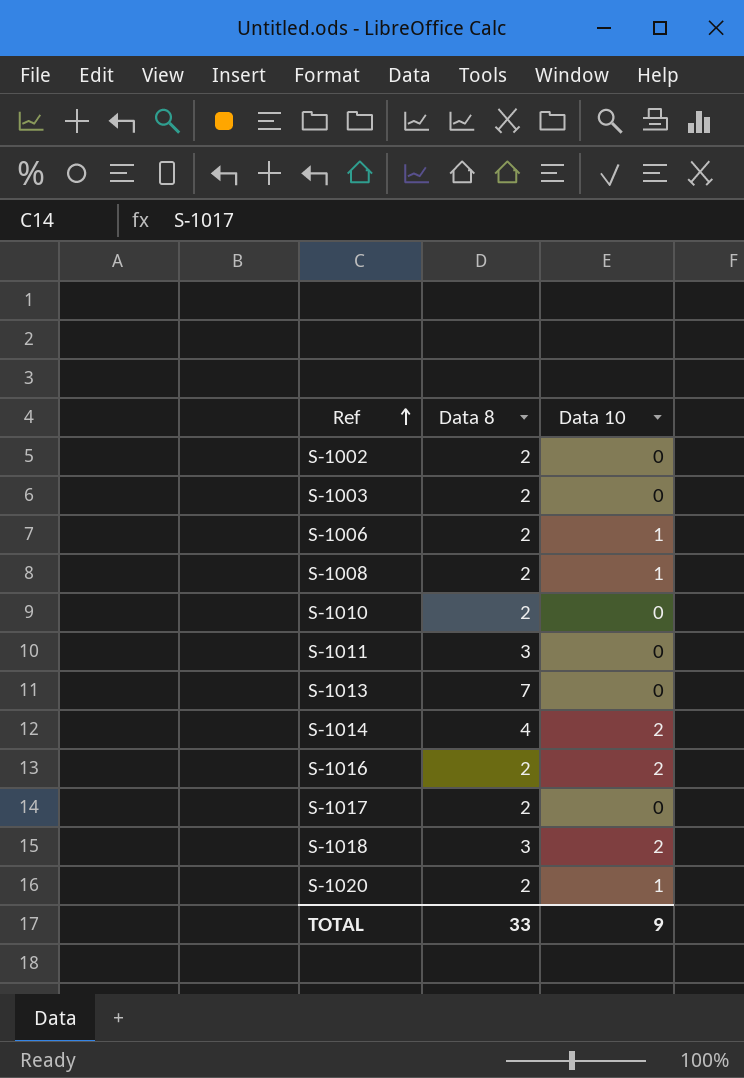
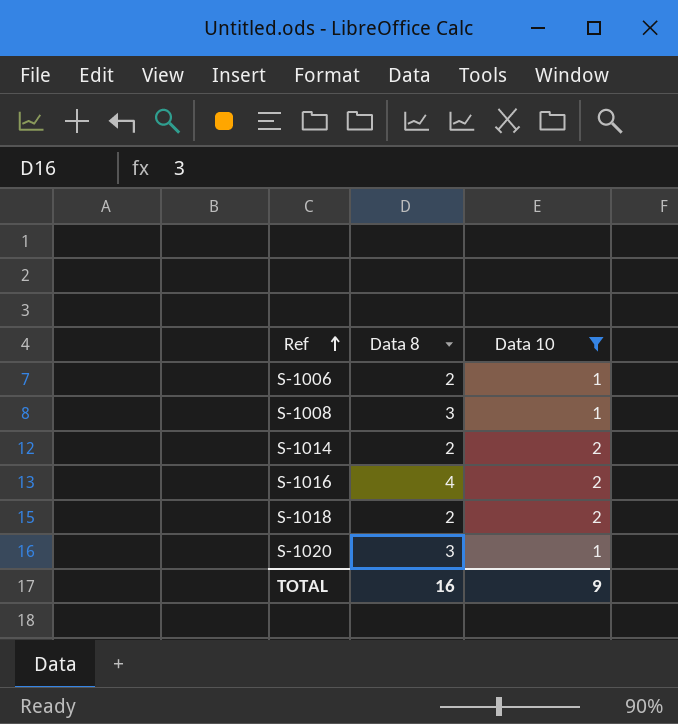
filter: none -> Data 10 != 0
S-1008 | Data 8: 2 -> 3
S-1014 | Data 8: 4 -> 2
S-1016 | Data 8: 2 -> 4
S-1018 | Data 8: 3 -> 2
S-1020 | Data 8: 2 -> 3
TOTAL | Data 8: 33 -> 16

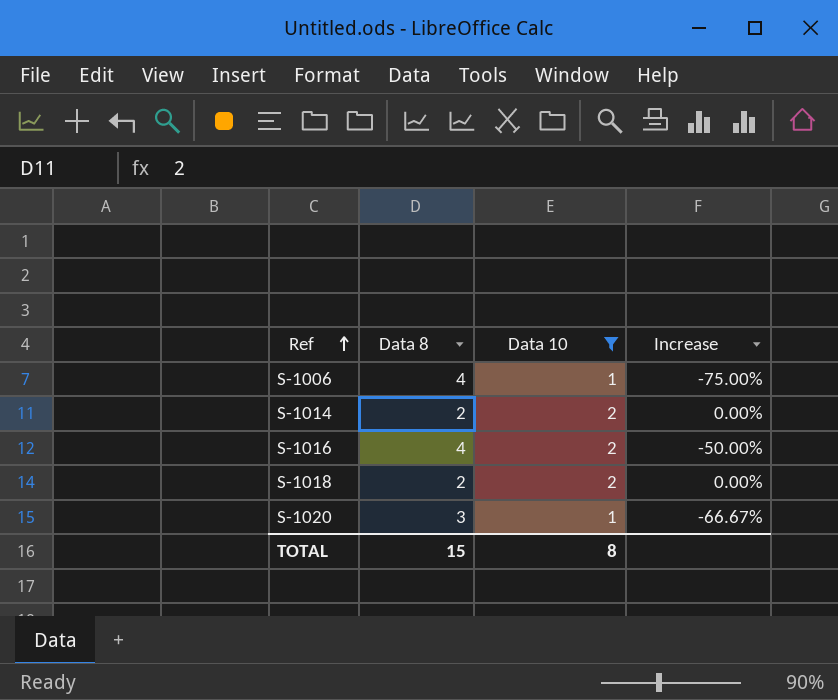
column Increase | formula: none -> ([Data 10] - [Data 8]) / [Data 8]
row S-1008: 3 | 1 -> none
S-1006 | Data 8: 2 -> 4
TOTAL | Data 8: 16 -> 15
TOTAL | Data 10: 9 -> 8

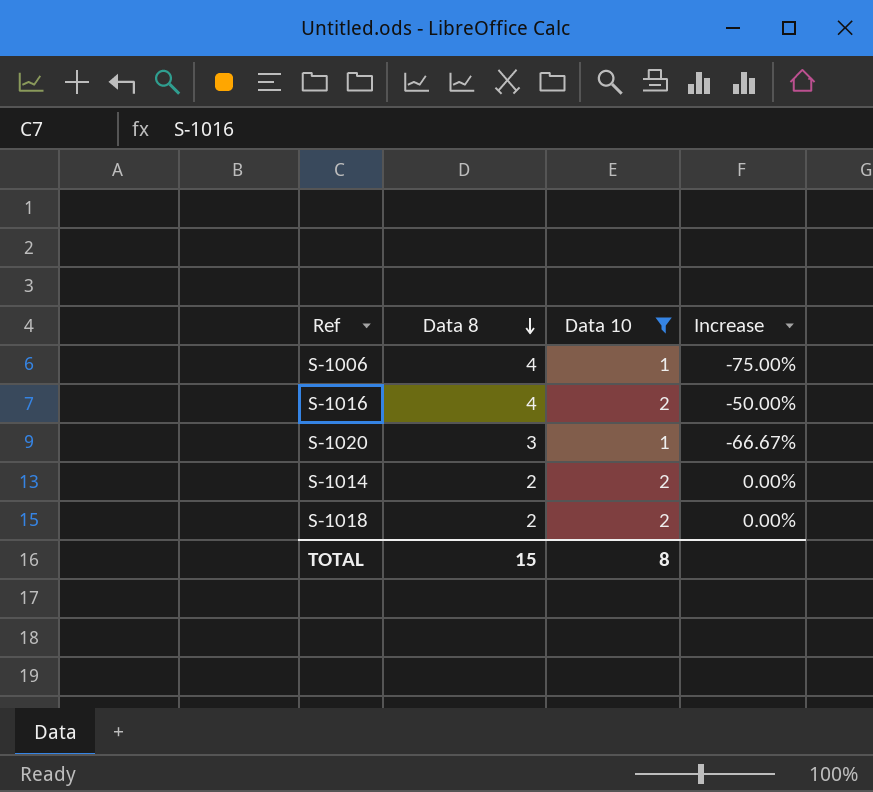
row order: Ref ascending -> Data 8 descending

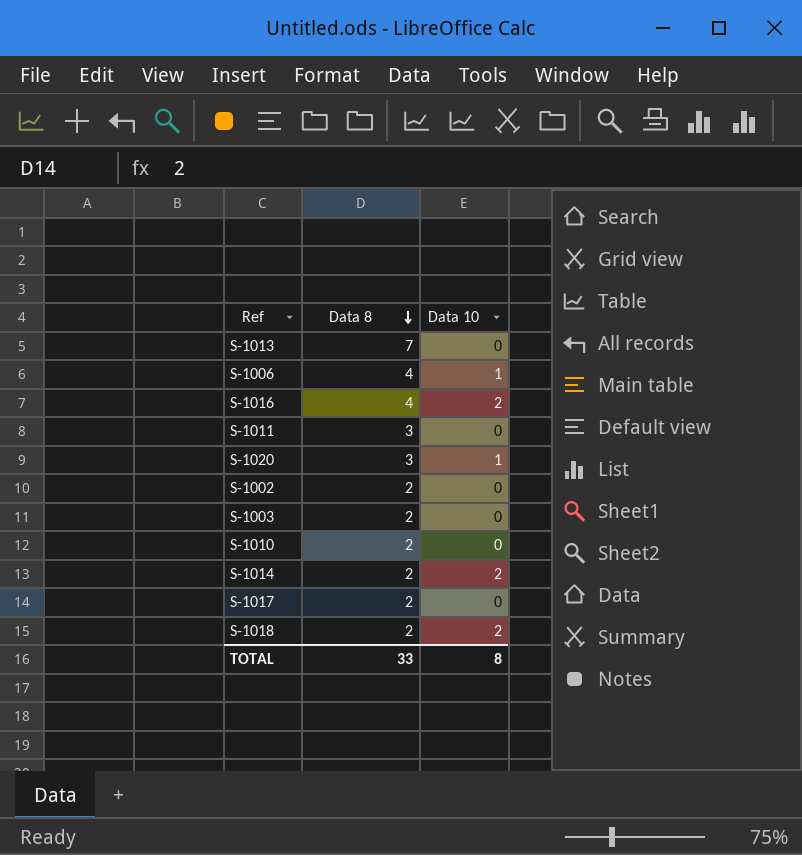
filter: Data 10 != 0 -> none
column Increase | formula: ([Data 10] - [Data 8]) / [Data 8] -> none
TOTAL | Data 8: 15 -> 33

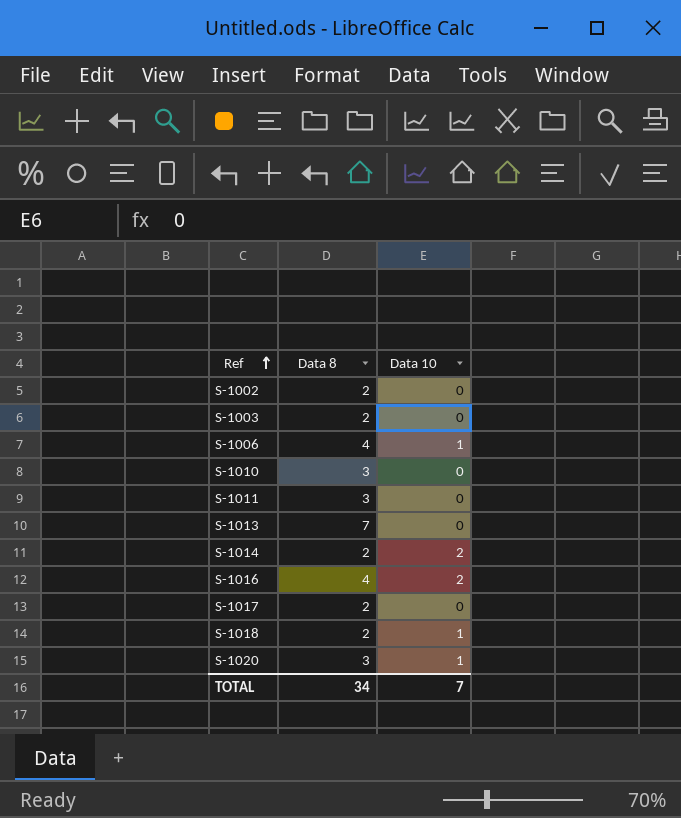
row order: Data 8 descending -> Ref ascending
S-1010 | Data 8: 2 -> 3
S-1018 | Data 10: 2 -> 1
TOTAL | Data 8: 33 -> 34
TOTAL | Data 10: 8 -> 7

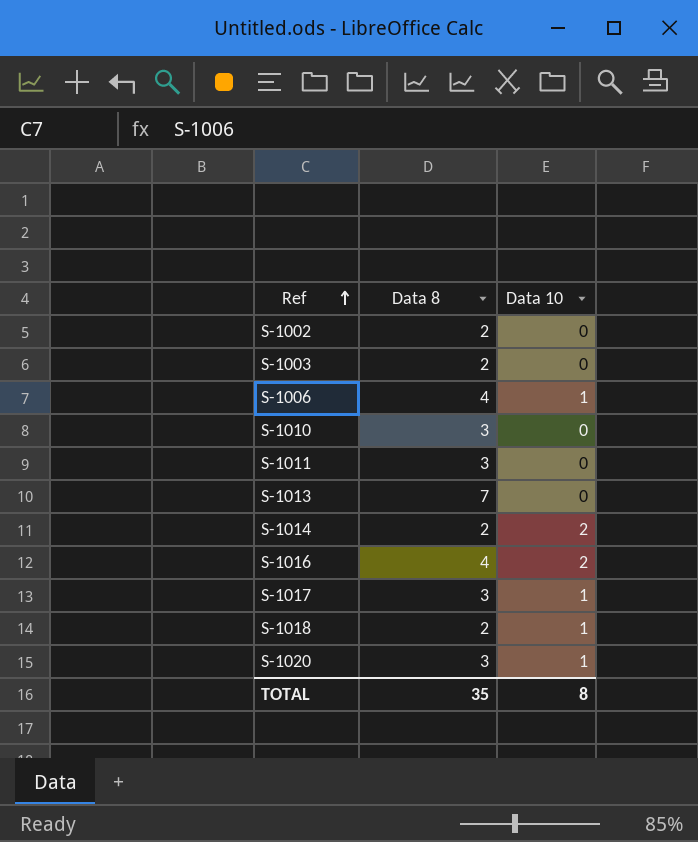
S-1017 | Data 8: 2 -> 3
S-1017 | Data 10: 0 -> 1
TOTAL | Data 8: 34 -> 35
TOTAL | Data 10: 7 -> 8

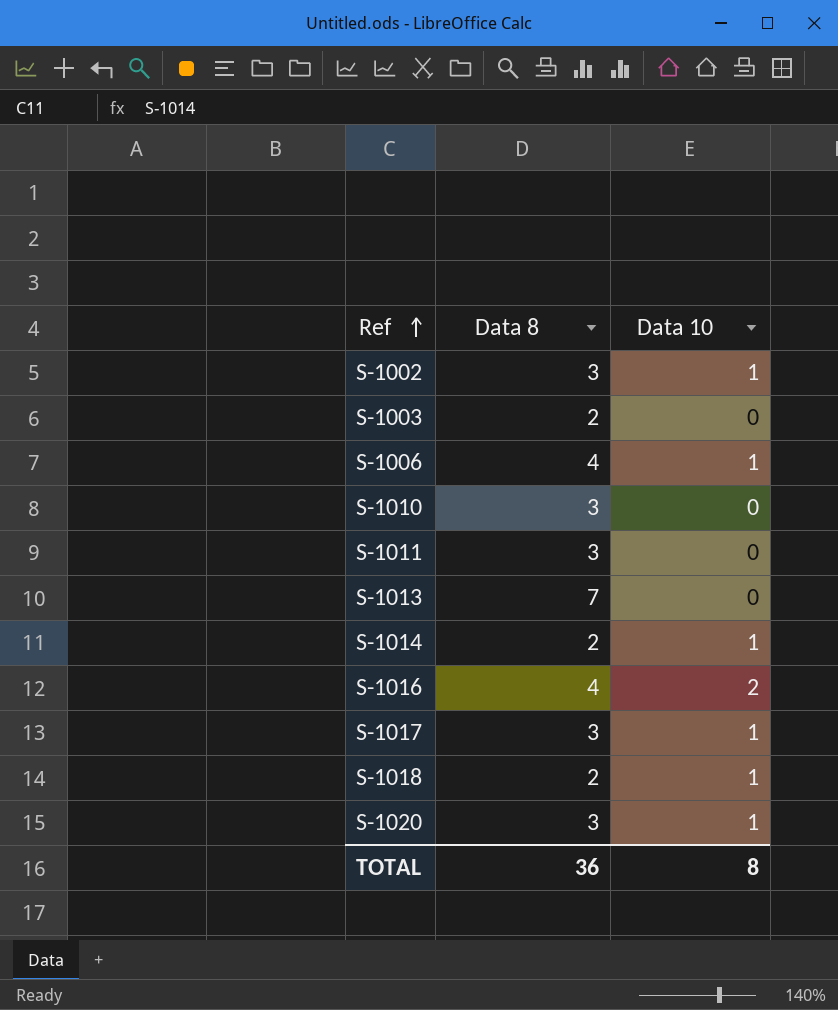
S-1002 | Data 8: 2 -> 3
S-1002 | Data 10: 0 -> 1
S-1014 | Data 10: 2 -> 1
TOTAL | Data 8: 35 -> 36

